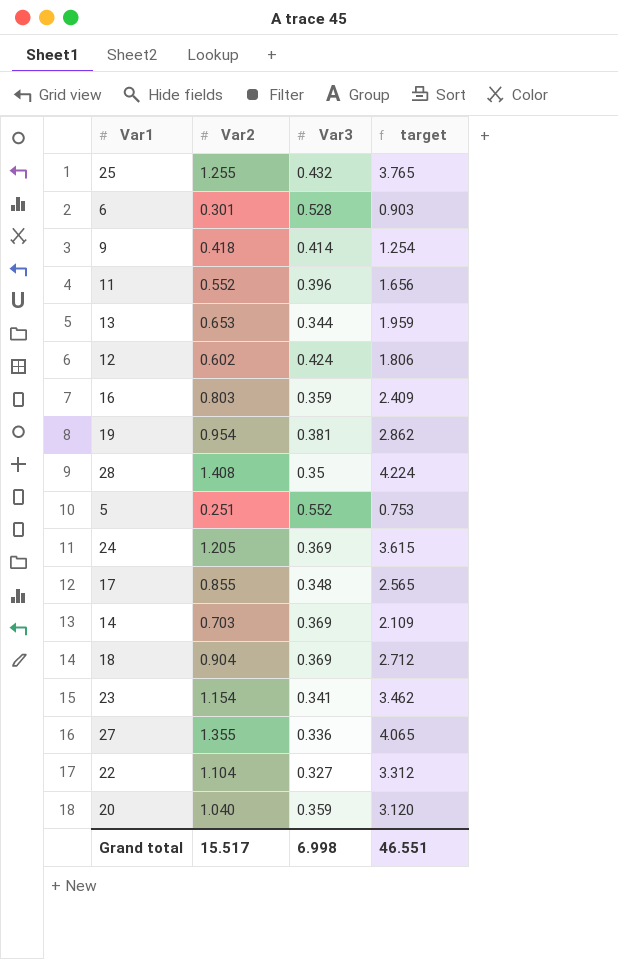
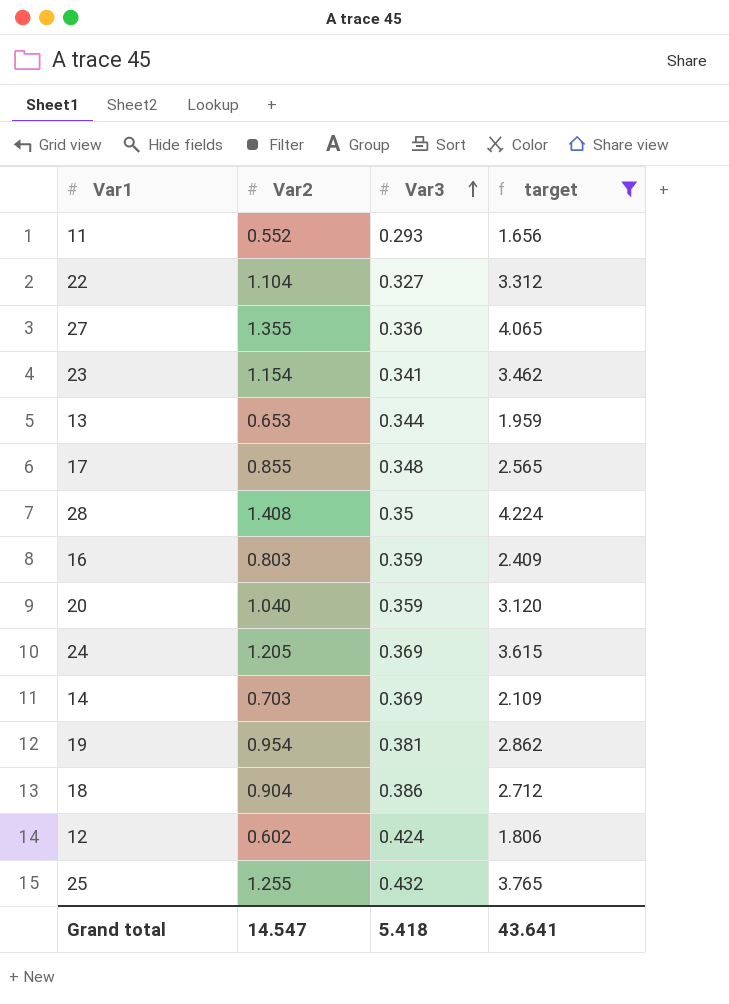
filter: none -> target >= 1.656
row order: none -> Var3 ascending
11 | Var3: 0.396 -> 0.293
18 | Var3: 0.369 -> 0.386
Grand total | Var2: 15.517 -> 14.547
Grand total | Var3: 6.998 -> 5.418
Grand total | target: 46.551 -> 43.641

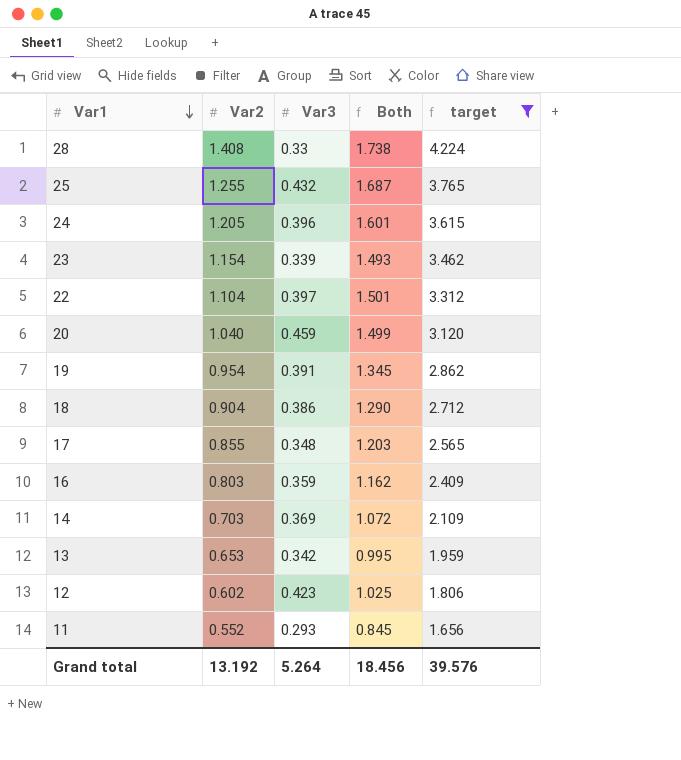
row order: Var3 ascending -> Var1 descending
column Both | formula: none -> [Var2] + [Var3]
row 27: 1.355 | 0.336 | 4.065 -> none
28 | Var3: 0.35 -> 0.33
24 | Var3: 0.369 -> 0.396
23 | Var3: 0.341 -> 0.339
22 | Var3: 0.327 -> 0.397
20 | Var3: 0.359 -> 0.459
19 | Var3: 0.381 -> 0.391
13 | Var3: 0.344 -> 0.342
12 | Var3: 0.424 -> 0.423
Grand total | Var2: 14.547 -> 13.192
Grand total | Var3: 5.418 -> 5.264
Grand total | target: 43.641 -> 39.576

